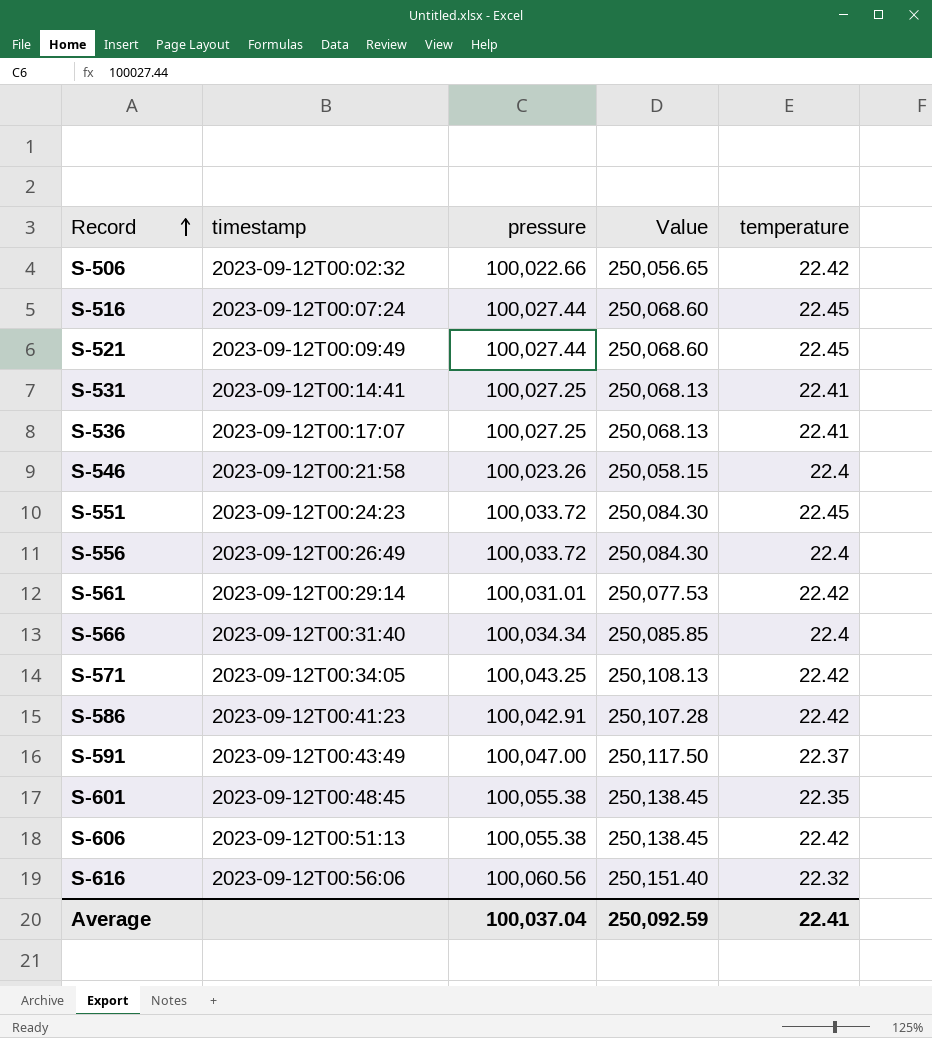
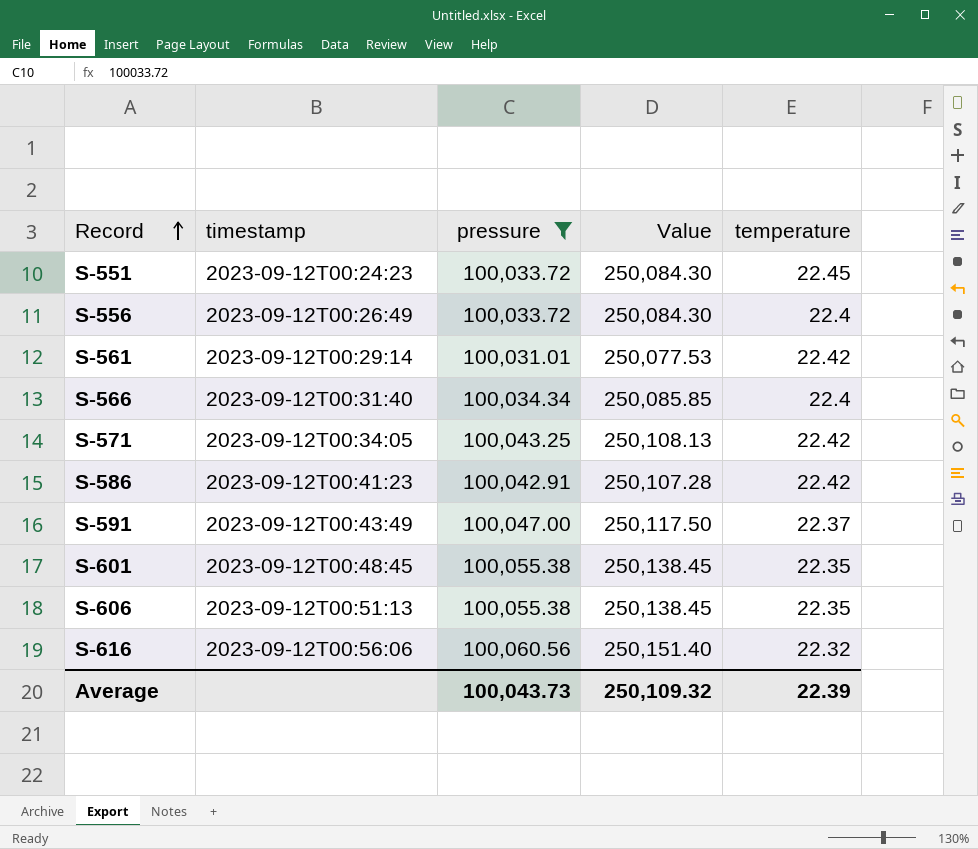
filter: none -> pressure >= 100,031.01
S-606 | temperature: 22.42 -> 22.35
Average | pressure: 100,037.04 -> 100,043.73
Average | Value: 250,092.59 -> 250,109.32
Average | temperature: 22.41 -> 22.39

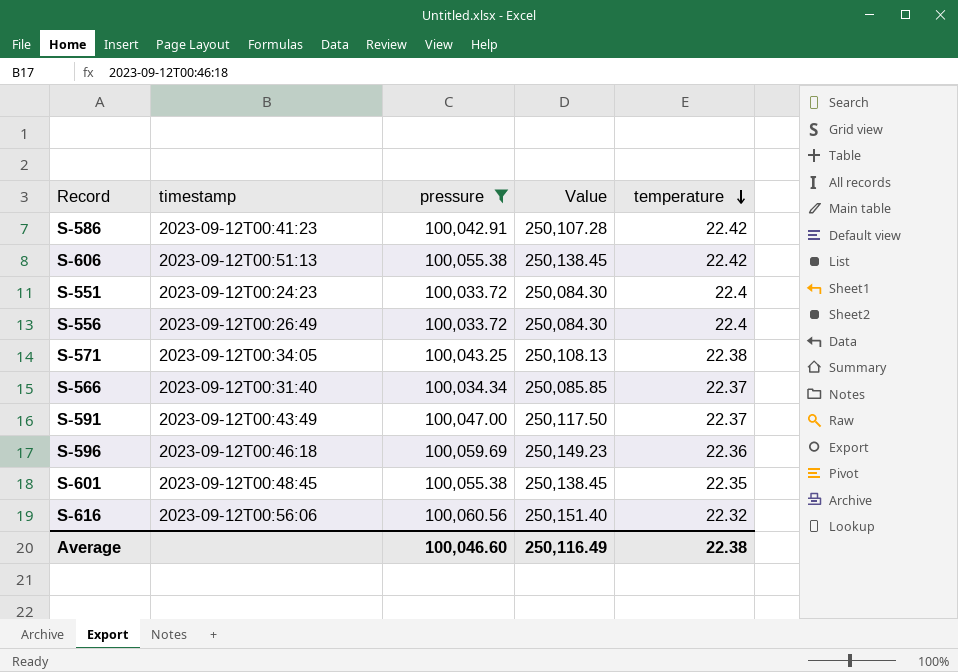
row order: Record ascending -> temperature descending
row S-561: 2023-09-12T00:29:14 | 100,031.01 | 250,077.53 | 22.42 -> none
S-606 | temperature: 22.35 -> 22.42
S-551 | temperature: 22.45 -> 22.4
S-571 | temperature: 22.42 -> 22.38
S-566 | temperature: 22.4 -> 22.37
row S-596: none -> 2023-09-12T00:46:18 | 100,059.69 | 250,149.23 | 22.36
Average | pressure: 100,043.73 -> 100,046.60
Average | Value: 250,109.32 -> 250,116.49
Average | temperature: 22.39 -> 22.38

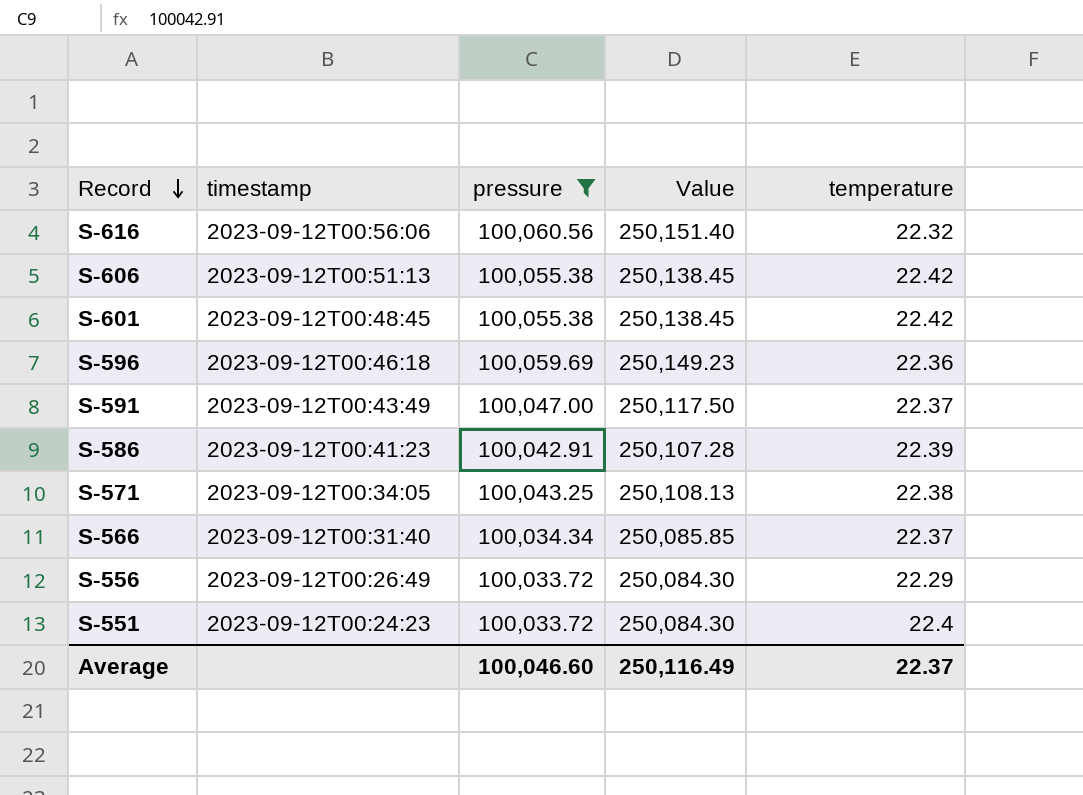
row order: temperature descending -> Record descending
S-601 | temperature: 22.35 -> 22.42
S-586 | temperature: 22.42 -> 22.39
S-556 | temperature: 22.4 -> 22.29
Average | temperature: 22.38 -> 22.37

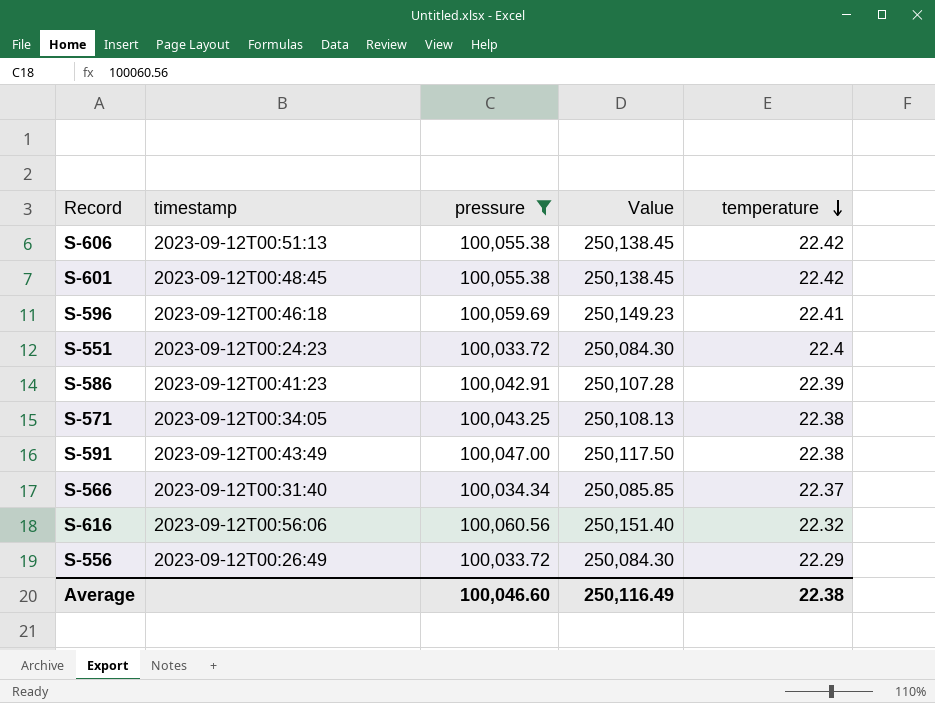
row order: Record descending -> temperature descending
S-596 | temperature: 22.36 -> 22.41
S-591 | temperature: 22.37 -> 22.38
Average | temperature: 22.37 -> 22.38

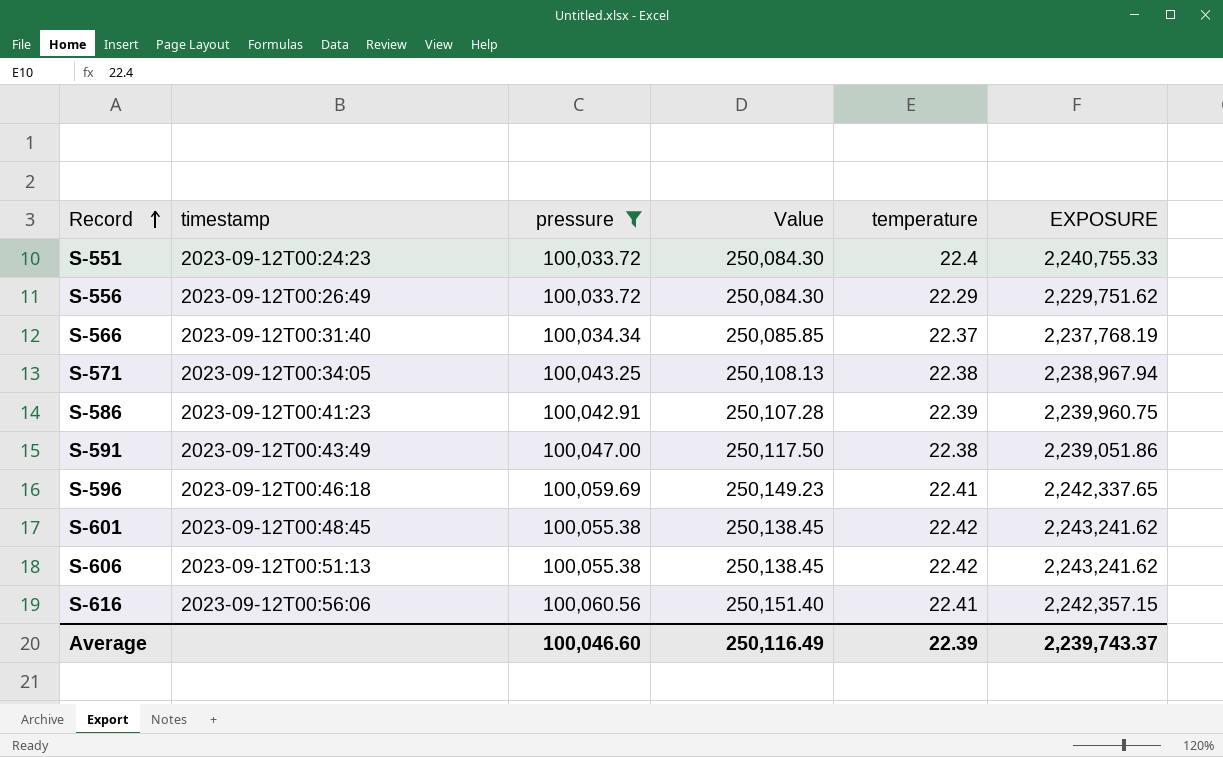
row order: temperature descending -> Record ascending
column EXPOSURE | formula: none -> [pressure] * [temperature]
S-616 | temperature: 22.32 -> 22.41
Average | temperature: 22.38 -> 22.39

